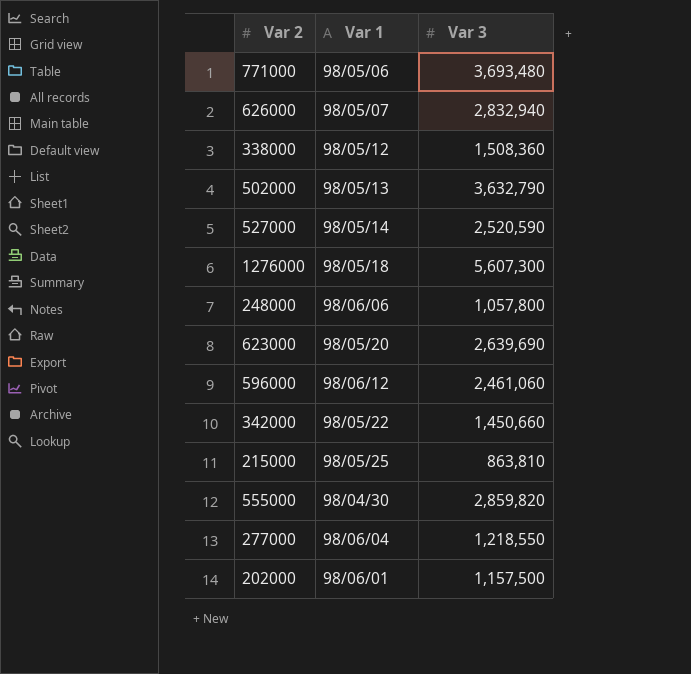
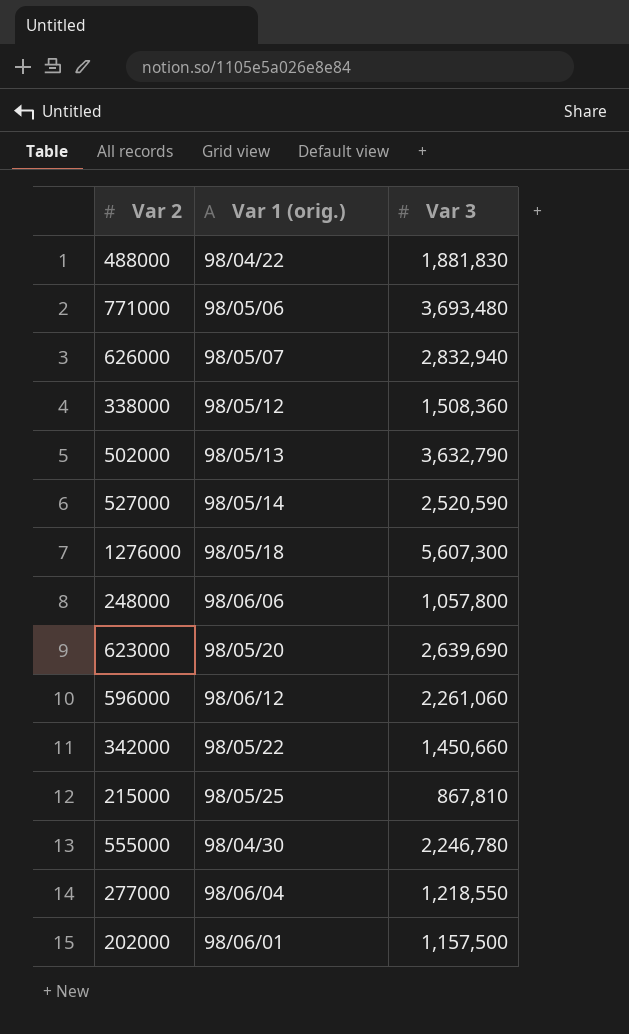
column name: Var 1 -> Var 1 (orig.)
row 488000: none -> 98/04/22 | 1,881,830
596000 | Var 3: 2,461,060 -> 2,261,060
215000 | Var 3: 863,810 -> 867,810
555000 | Var 3: 2,859,820 -> 2,246,780

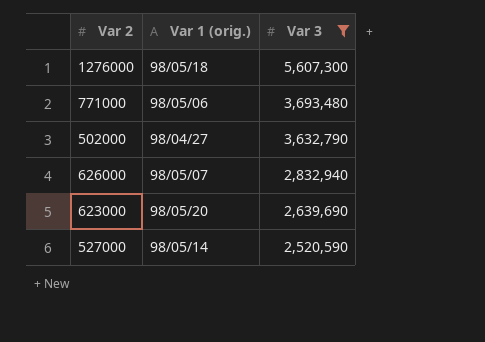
filter: none -> Var 3 >= 2,520,590
row order: none -> Var 3 descending
502000 | Var 1 (orig.): 98/05/13 -> 98/04/27

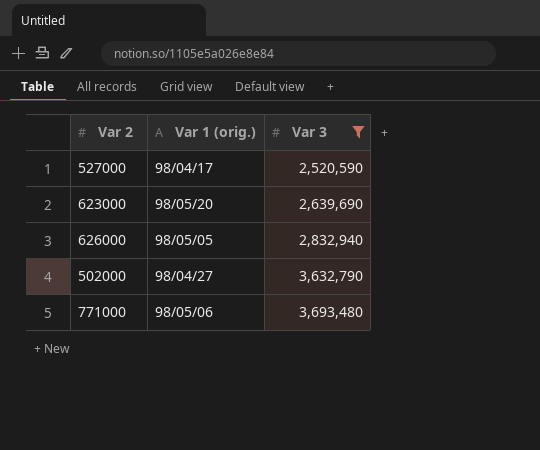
row order: Var 3 descending -> Var 3 ascending
row 1276000: 98/05/18 | 5,607,300 -> none
527000 | Var 1 (orig.): 98/05/14 -> 98/04/17
626000 | Var 1 (orig.): 98/05/07 -> 98/05/05

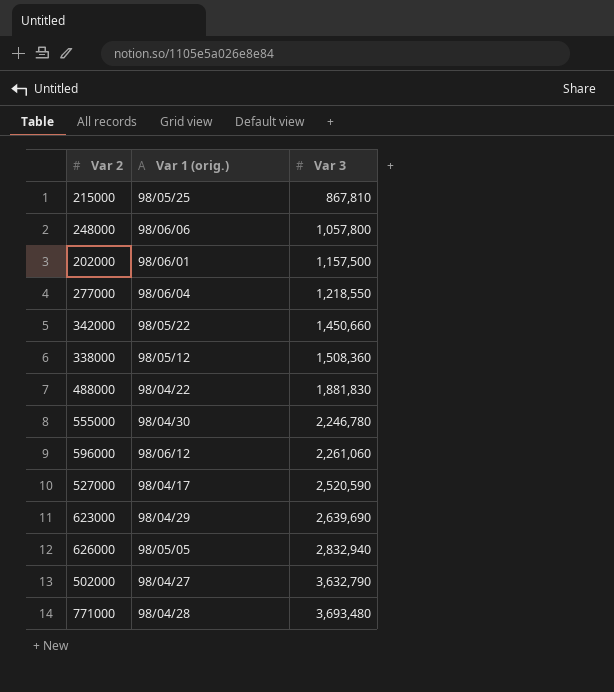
filter: Var 3 >= 2,520,590 -> none
623000 | Var 1 (orig.): 98/05/20 -> 98/04/29
771000 | Var 1 (orig.): 98/05/06 -> 98/04/28

